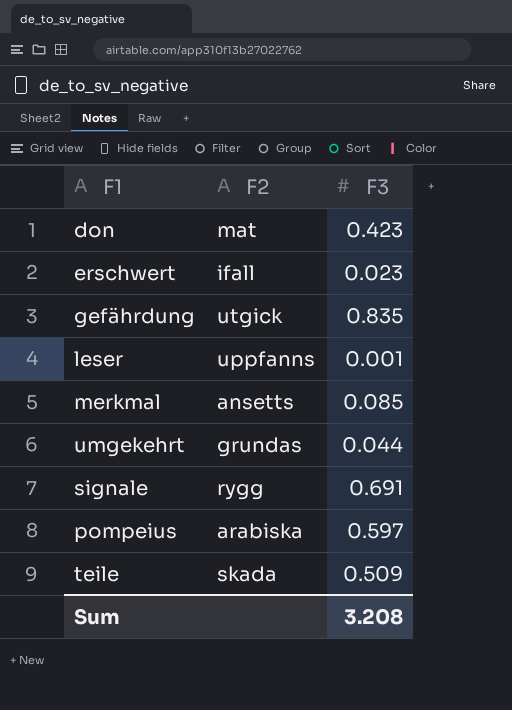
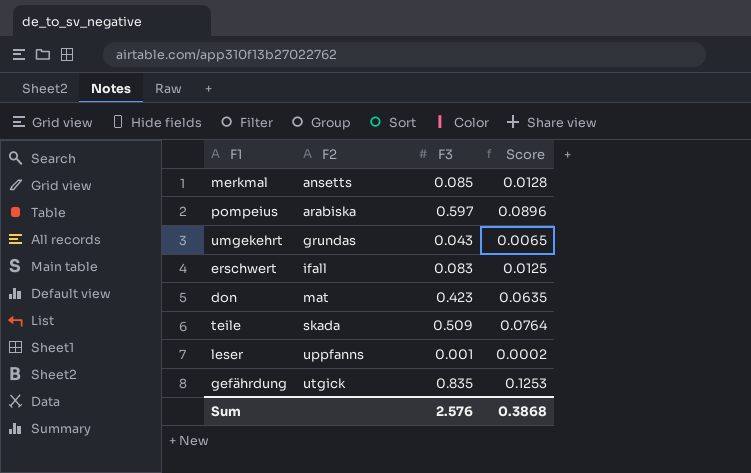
row order: none -> F2 ascending
column Score | formula: none -> [F3] * 0.15
row signale: rygg | 0.691 -> none
umgekehrt | F3: 0.044 -> 0.043
erschwert | F3: 0.023 -> 0.083
Sum | F3: 3.208 -> 2.576

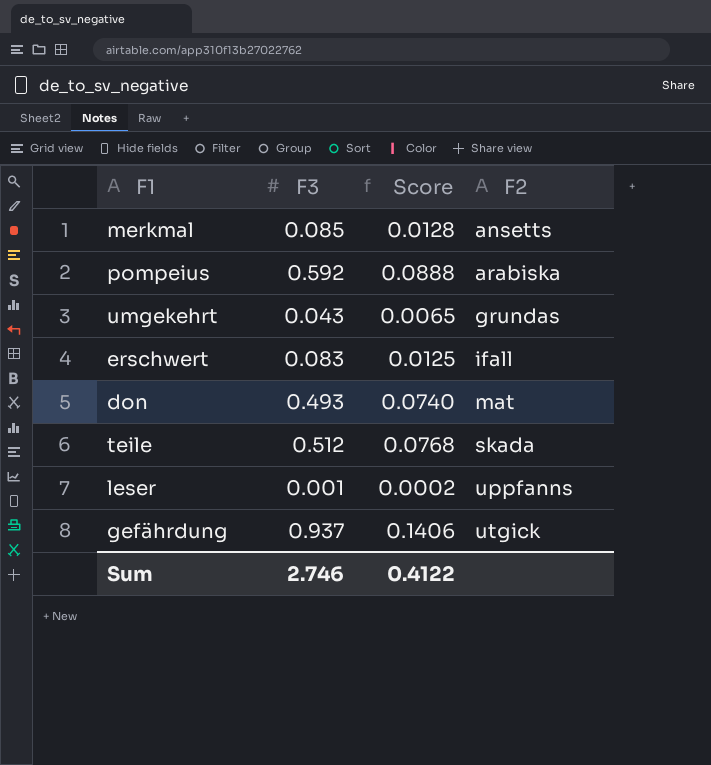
column F2 | position: 2 -> 4
pompeius | F3: 0.597 -> 0.592
pompeius | Score: 0.0896 -> 0.0888
don | F3: 0.423 -> 0.493
don | Score: 0.0635 -> 0.0740
teile | F3: 0.509 -> 0.512
teile | Score: 0.0764 -> 0.0768
gefährdung | F3: 0.835 -> 0.937
gefährdung | Score: 0.1253 -> 0.1406
Sum | F3: 2.576 -> 2.746
Sum | Score: 0.3868 -> 0.4122

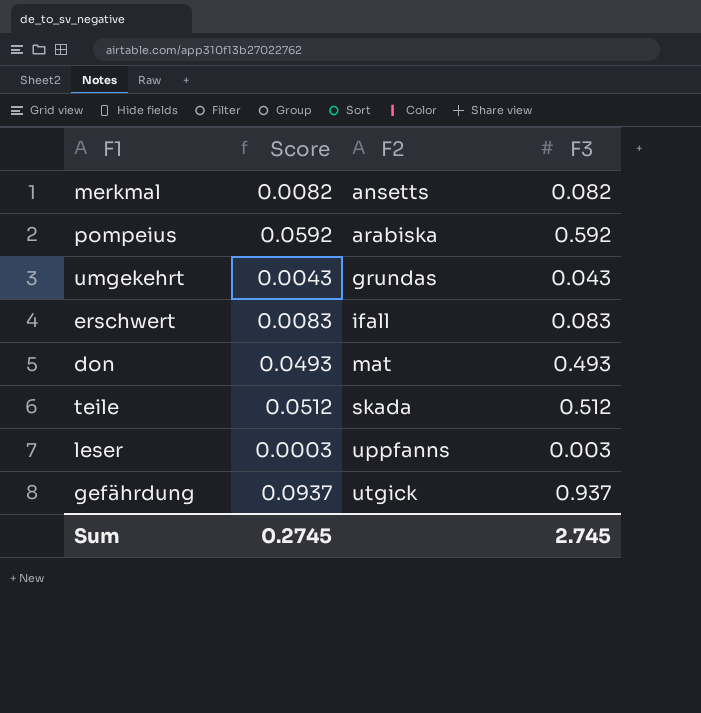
column Score | formula: [F3] * 0.15 -> [F3] * 0.1
column F3 | position: 2 -> 4
merkmal | F3: 0.085 -> 0.082
leser | F3: 0.001 -> 0.003
Sum | Score: 0.4122 -> 0.2745
Sum | F3: 2.746 -> 2.745

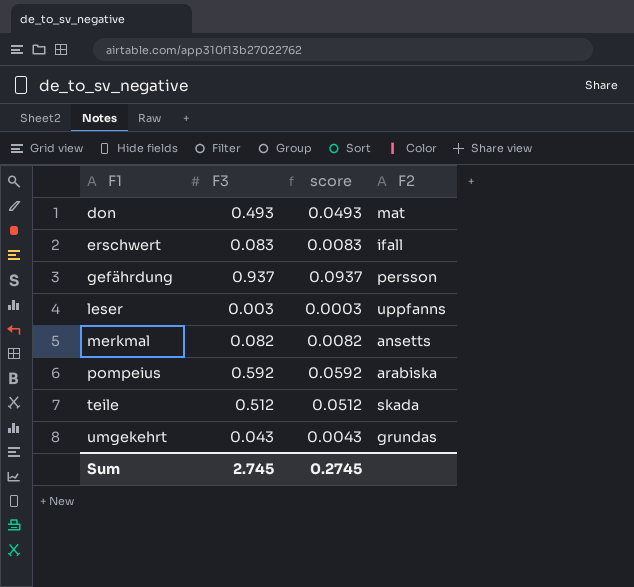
row order: F2 ascending -> F1 ascending
column F3 | position: 4 -> 2
column name: Score -> score
gefährdung | F2: utgick -> persson

